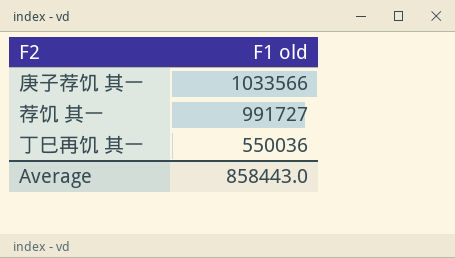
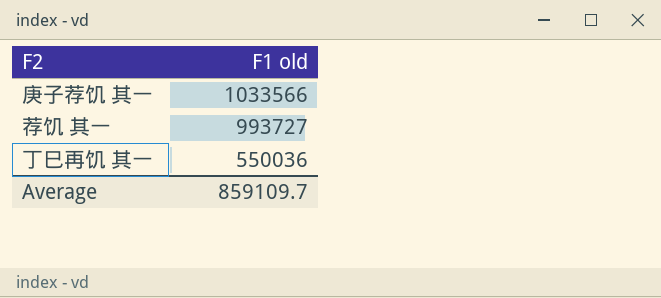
荐饥 其一 | F1 old: 991727 -> 993727
Average | F1 old: 858443.0 -> 859109.7

